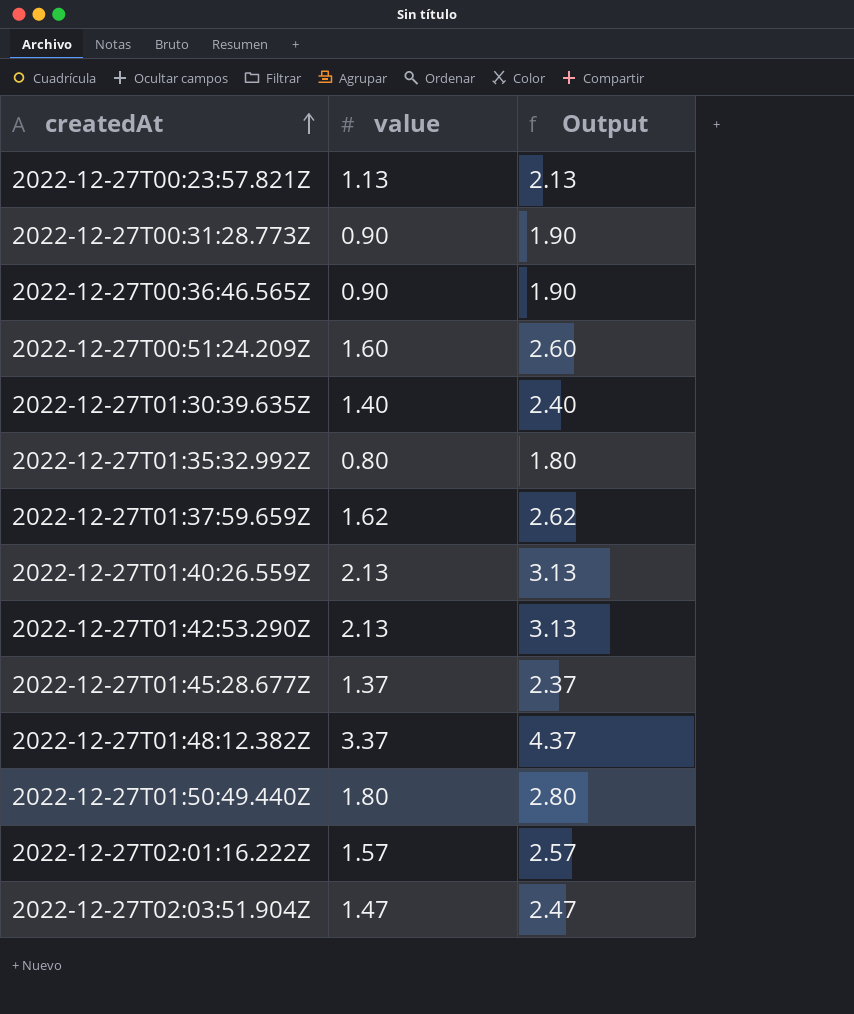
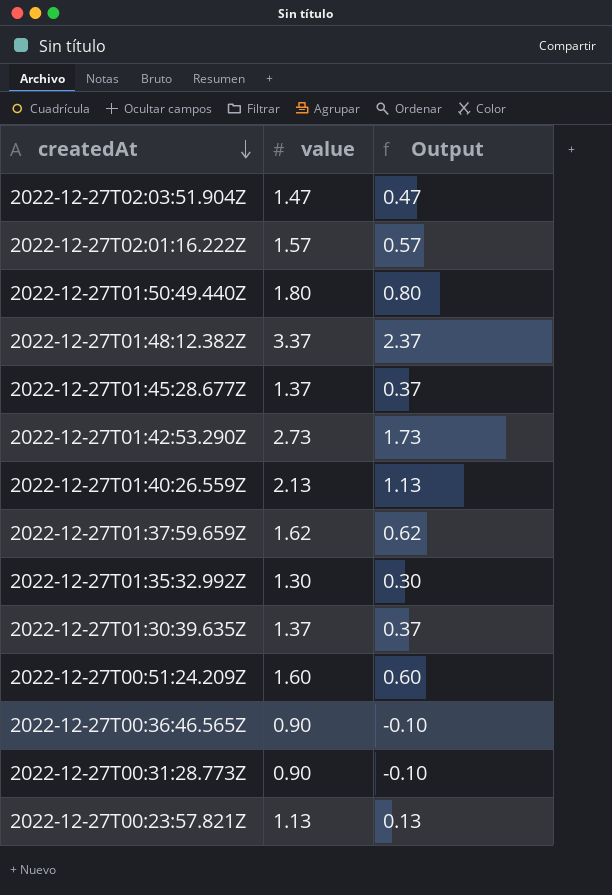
row order: createdAt ascending -> createdAt descending
column Output | formula: [value] + 1 -> [value] - 1
2022-12-27T01:42:53.290Z | value: 2.13 -> 2.73
2022-12-27T01:35:32.992Z | value: 0.80 -> 1.30
2022-12-27T01:30:39.635Z | value: 1.40 -> 1.37

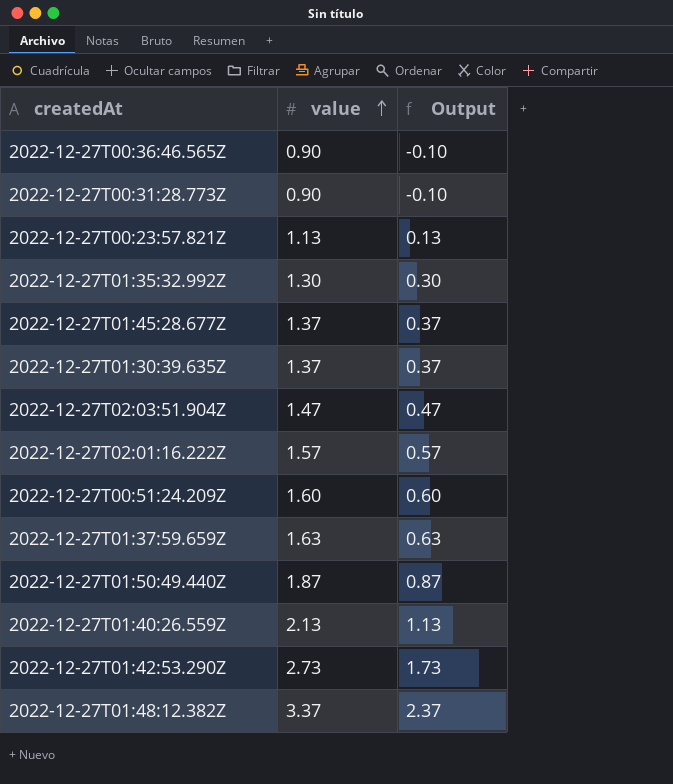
row order: createdAt descending -> value ascending
2022-12-27T01:37:59.659Z | value: 1.62 -> 1.63
2022-12-27T01:37:59.659Z | Output: 0.62 -> 0.63
2022-12-27T01:50:49.440Z | value: 1.80 -> 1.87
2022-12-27T01:50:49.440Z | Output: 0.80 -> 0.87

